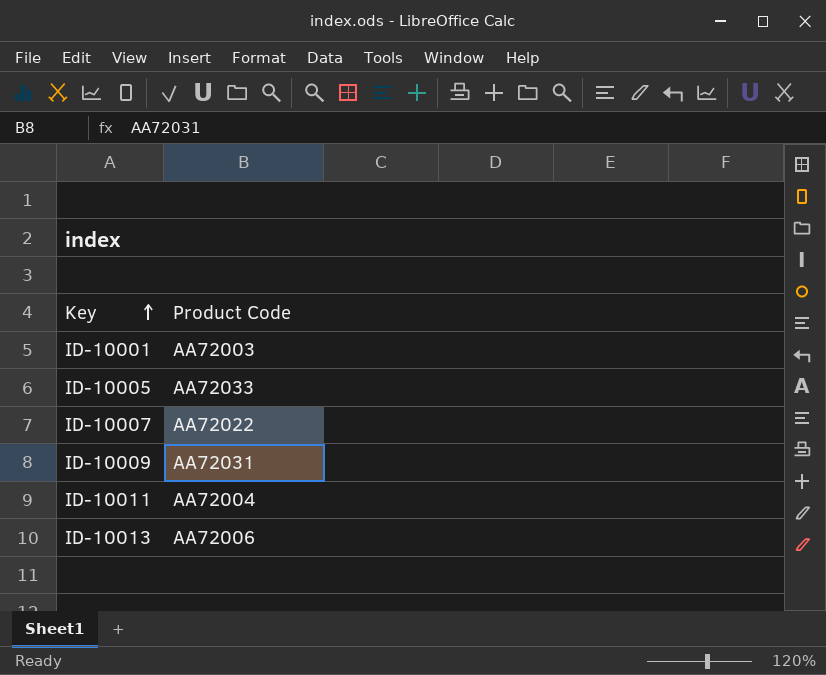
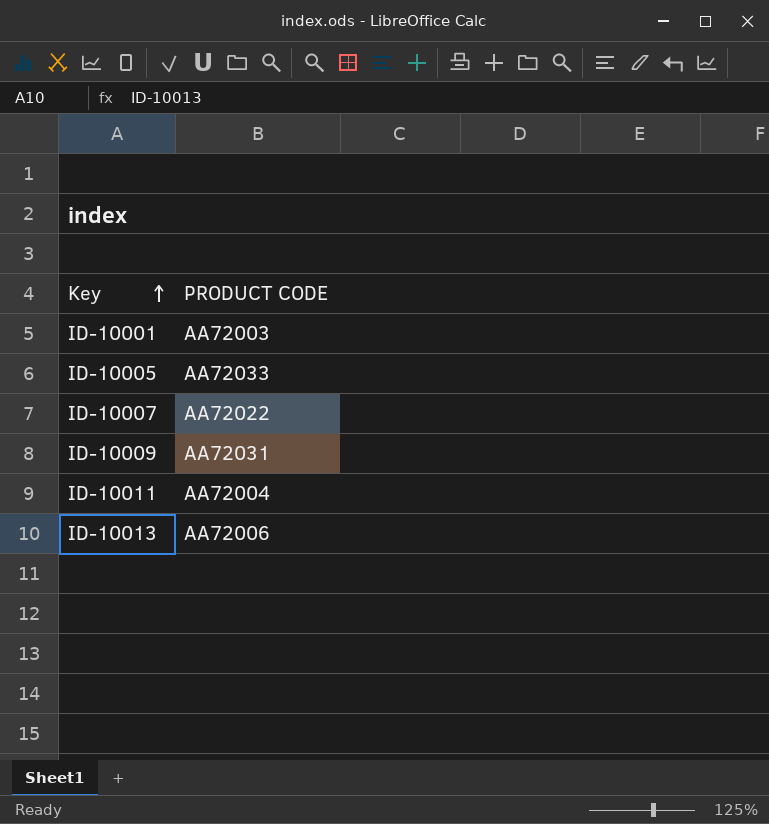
column name: Product Code -> PRODUCT CODE

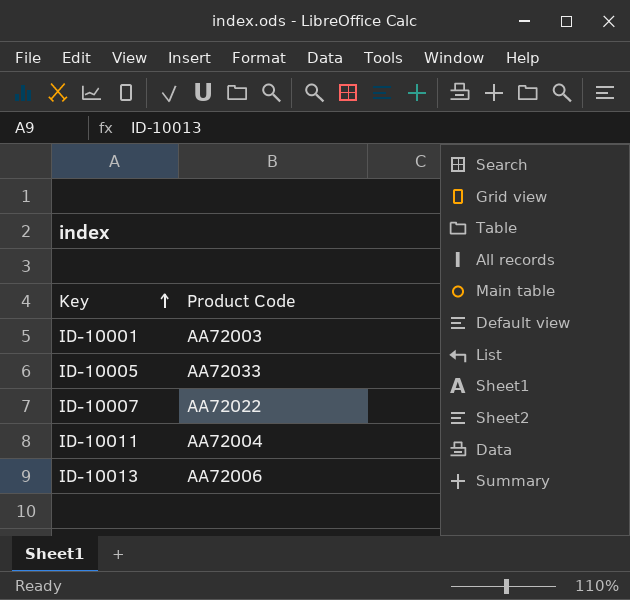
column name: PRODUCT CODE -> Product Code
row ID-10009: AA72031 -> none

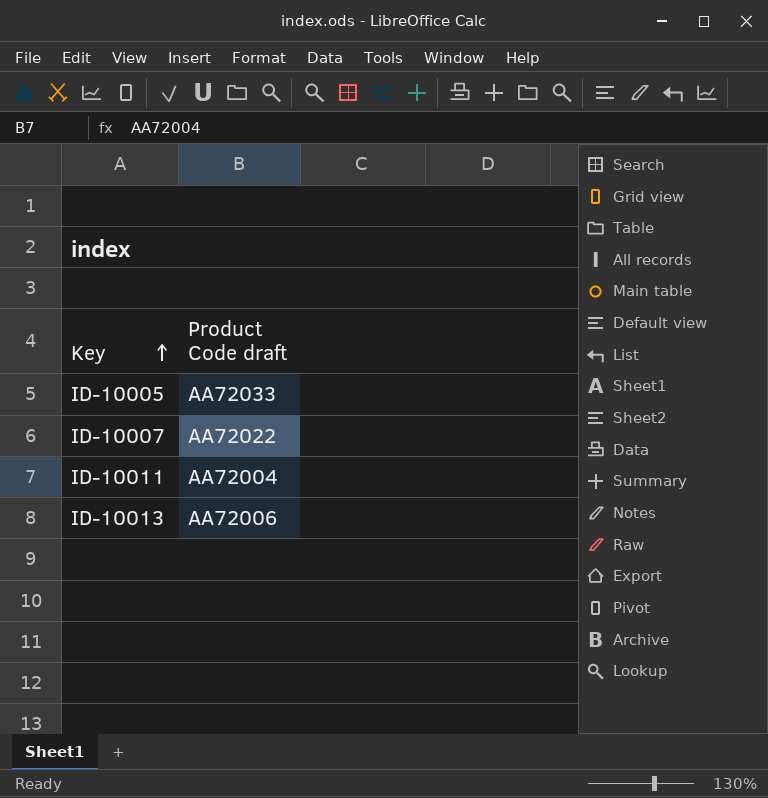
column name: Product Code -> Product Code draft
row ID-10001: AA72003 -> none

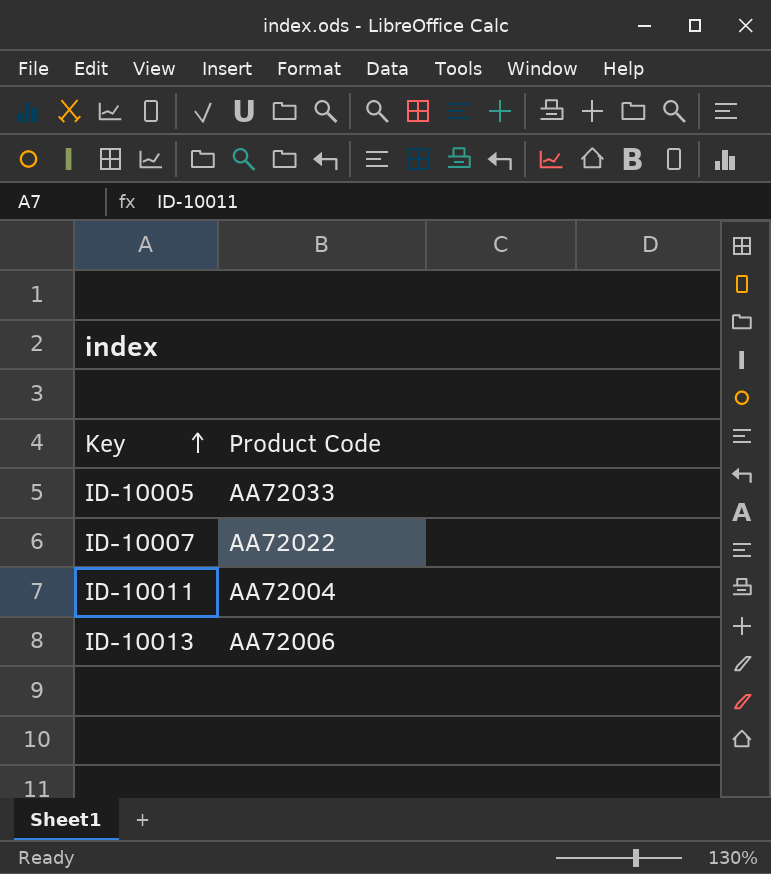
column name: Product Code draft -> Product Code

